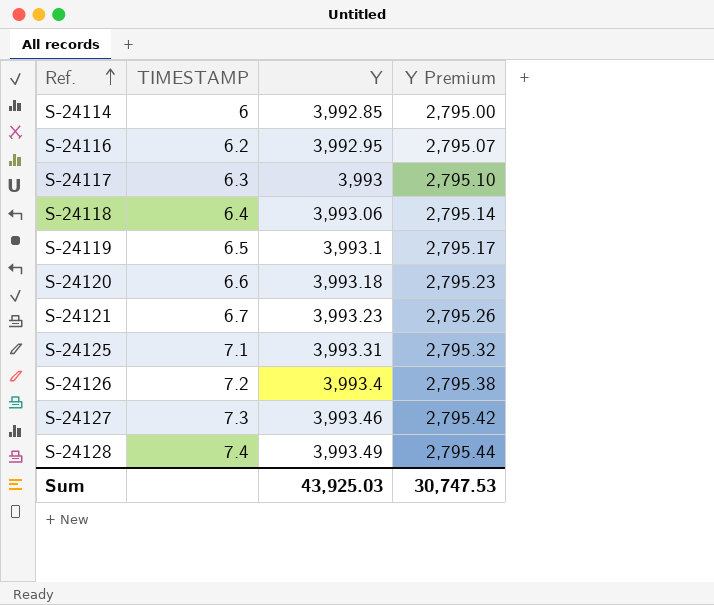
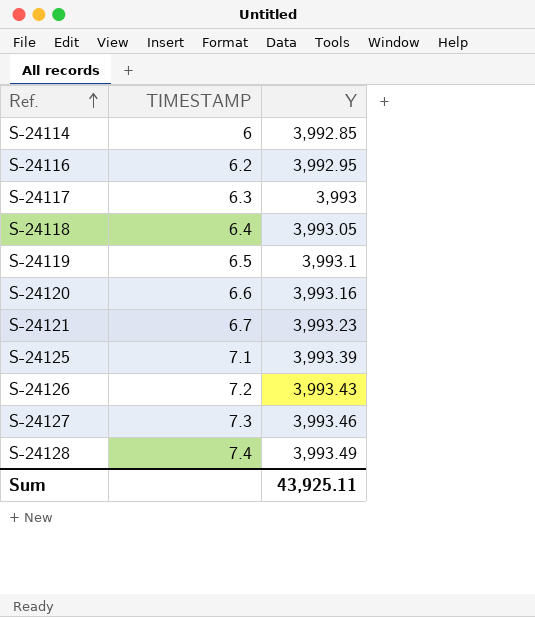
column Y Premium | formula: [Y] * 0.7 -> none
S-24118 | Y: 3,993.06 -> 3,993.05
S-24120 | Y: 3,993.18 -> 3,993.16
S-24125 | Y: 3,993.31 -> 3,993.39
S-24126 | Y: 3,993.4 -> 3,993.43
Sum | Y: 43,925.03 -> 43,925.11

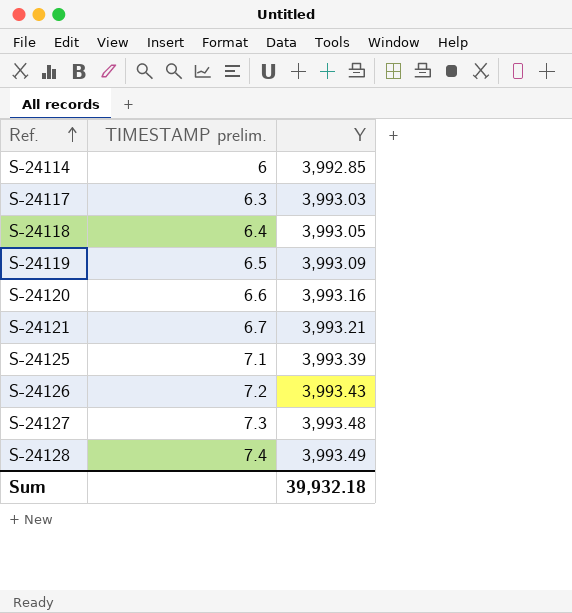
column name: TIMESTAMP -> TIMESTAMP prelim.
row S-24116: 6.2 | 3,992.95 -> none
S-24117 | Y: 3,993 -> 3,993.03
S-24119 | Y: 3,993.1 -> 3,993.09
S-24121 | Y: 3,993.23 -> 3,993.21
S-24127 | Y: 3,993.46 -> 3,993.48
Sum | Y: 43,925.11 -> 39,932.18

